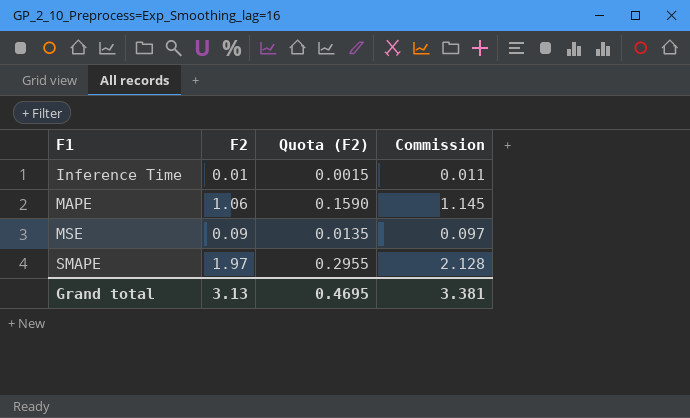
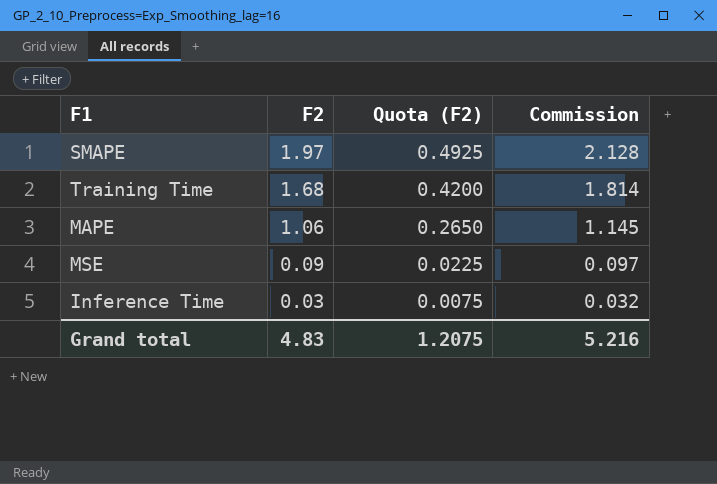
row order: F1 ascending -> F2 descending
column Quota (F2) | formula: [F2] * 0.15 -> [F2] * 0.25
row Training Time: none -> 1.68 | 0.4200 | 1.814
Inference Time | F2: 0.01 -> 0.03
Inference Time | Commission: 0.011 -> 0.032
Grand total | F2: 3.13 -> 4.83
Grand total | Quota (F2): 0.4695 -> 1.2075
Grand total | Commission: 3.381 -> 5.216

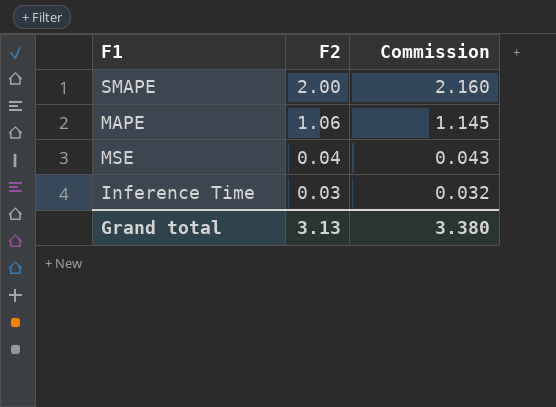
column Quota (F2) | formula: [F2] * 0.25 -> none
row Training Time: 1.68 | 0.4200 | 1.814 -> none
SMAPE | F2: 1.97 -> 2.00
SMAPE | Commission: 2.128 -> 2.160
MSE | F2: 0.09 -> 0.04
MSE | Commission: 0.097 -> 0.043
Grand total | F2: 4.83 -> 3.13
Grand total | Commission: 5.216 -> 3.380

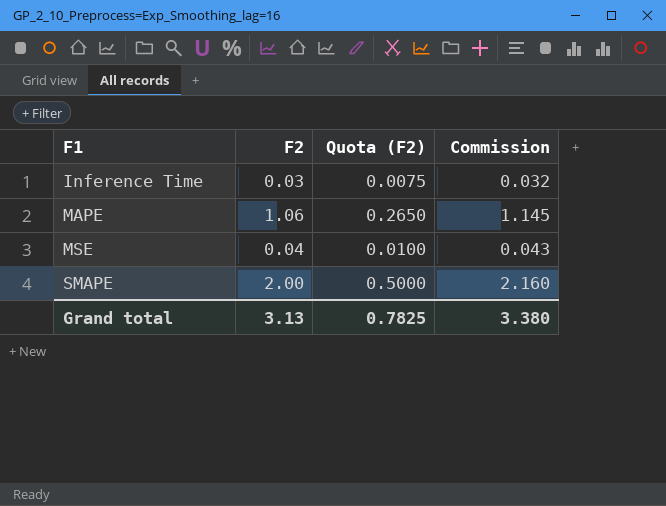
row order: F2 descending -> F1 ascending
column Quota (F2) | formula: none -> [F2] * 0.25

